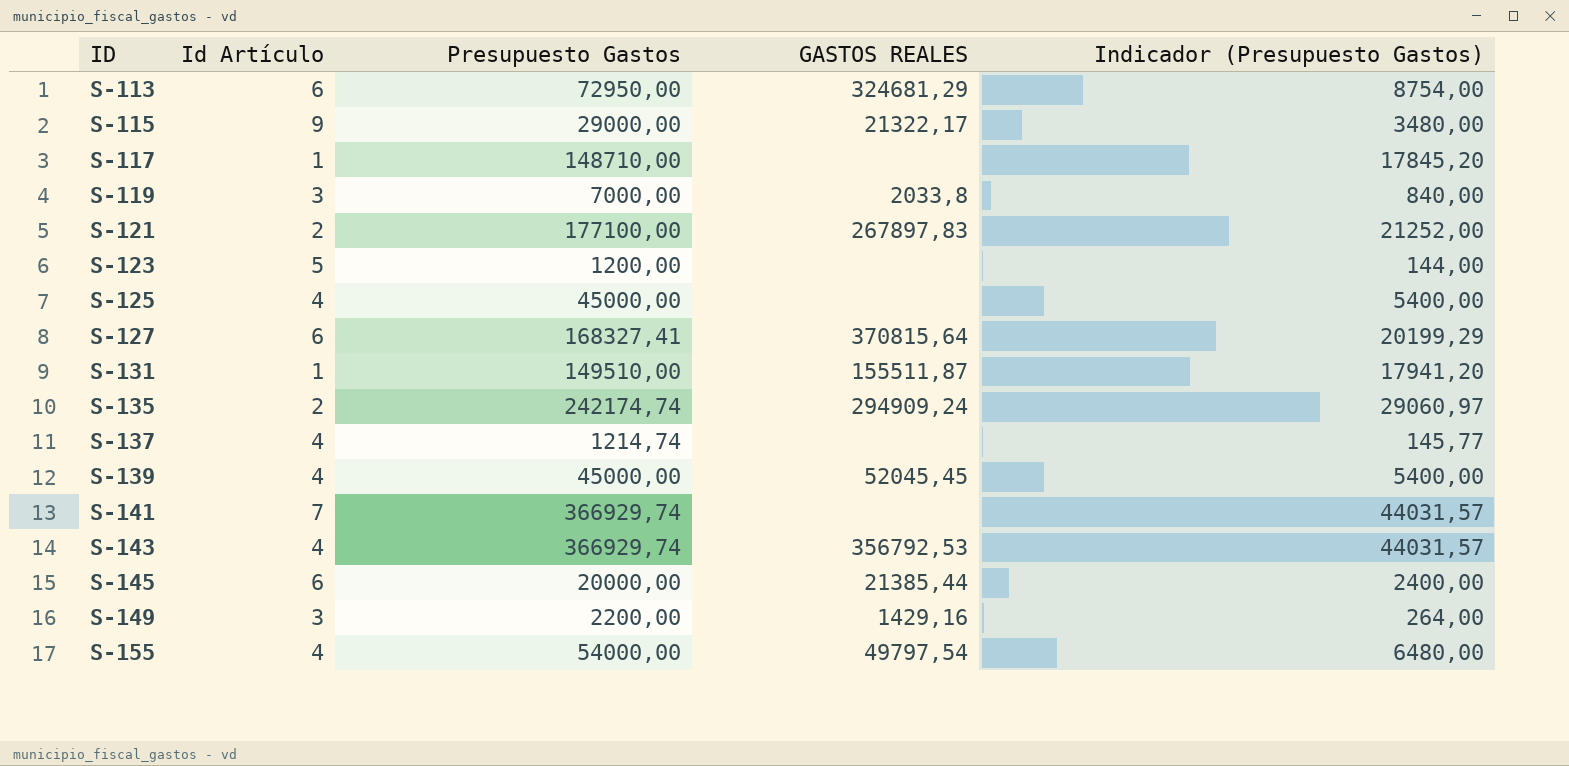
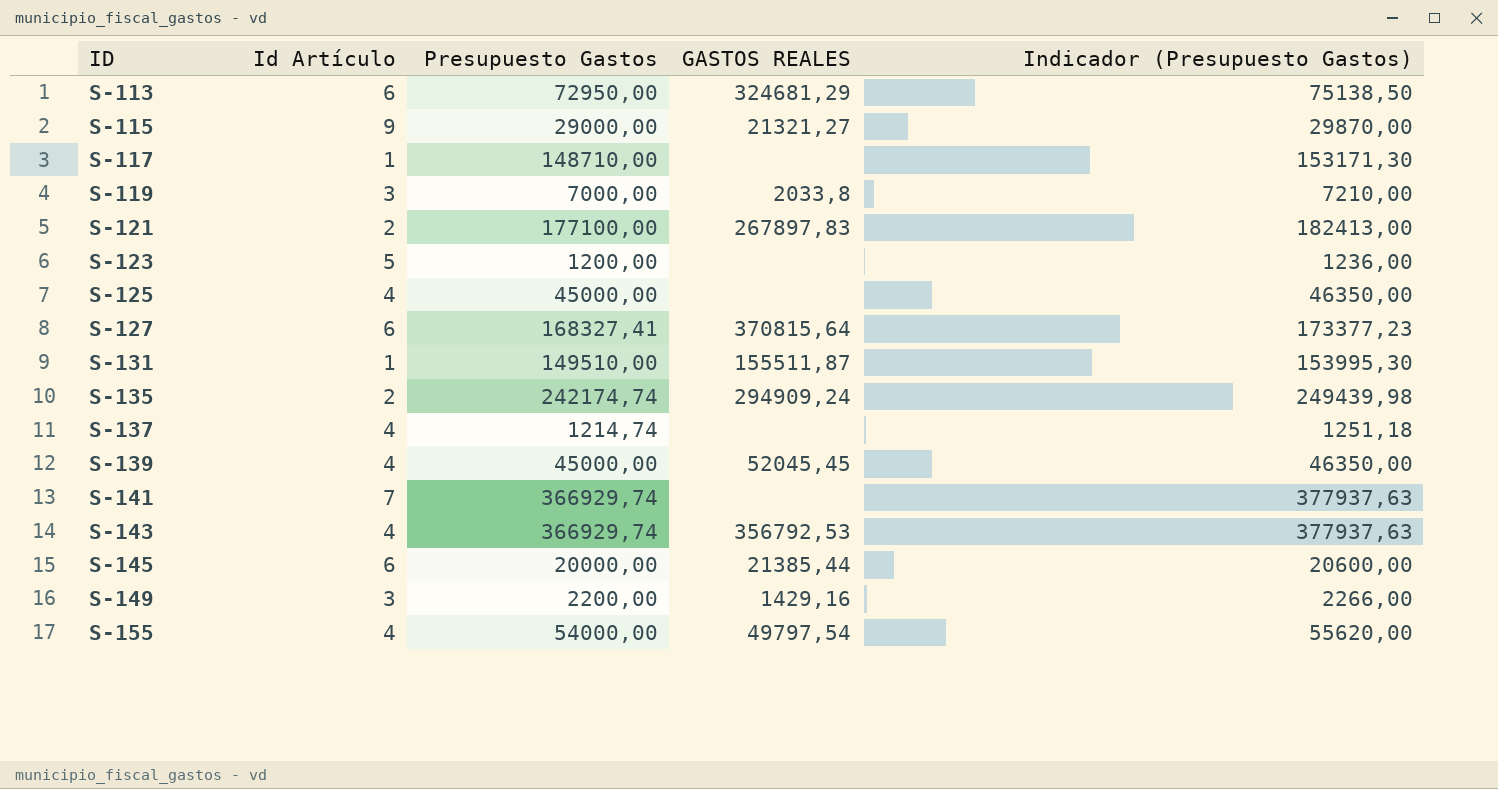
column Indicador (Presupuesto Gastos) | formula: [Presupuesto Gastos] * 0,12 -> [Presupuesto Gastos] * 1,03
S-115 | GASTOS REALES: 21322,17 -> 21321,27

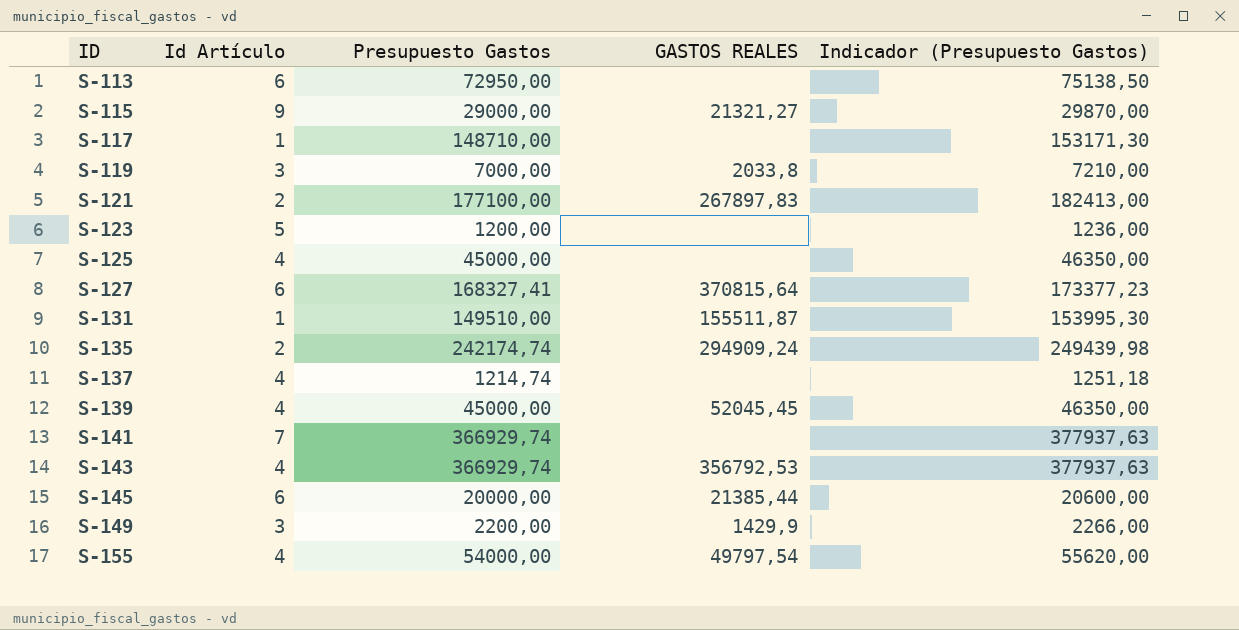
S-113 | GASTOS REALES: 324681,29 -> none
S-149 | GASTOS REALES: 1429,16 -> 1429,9

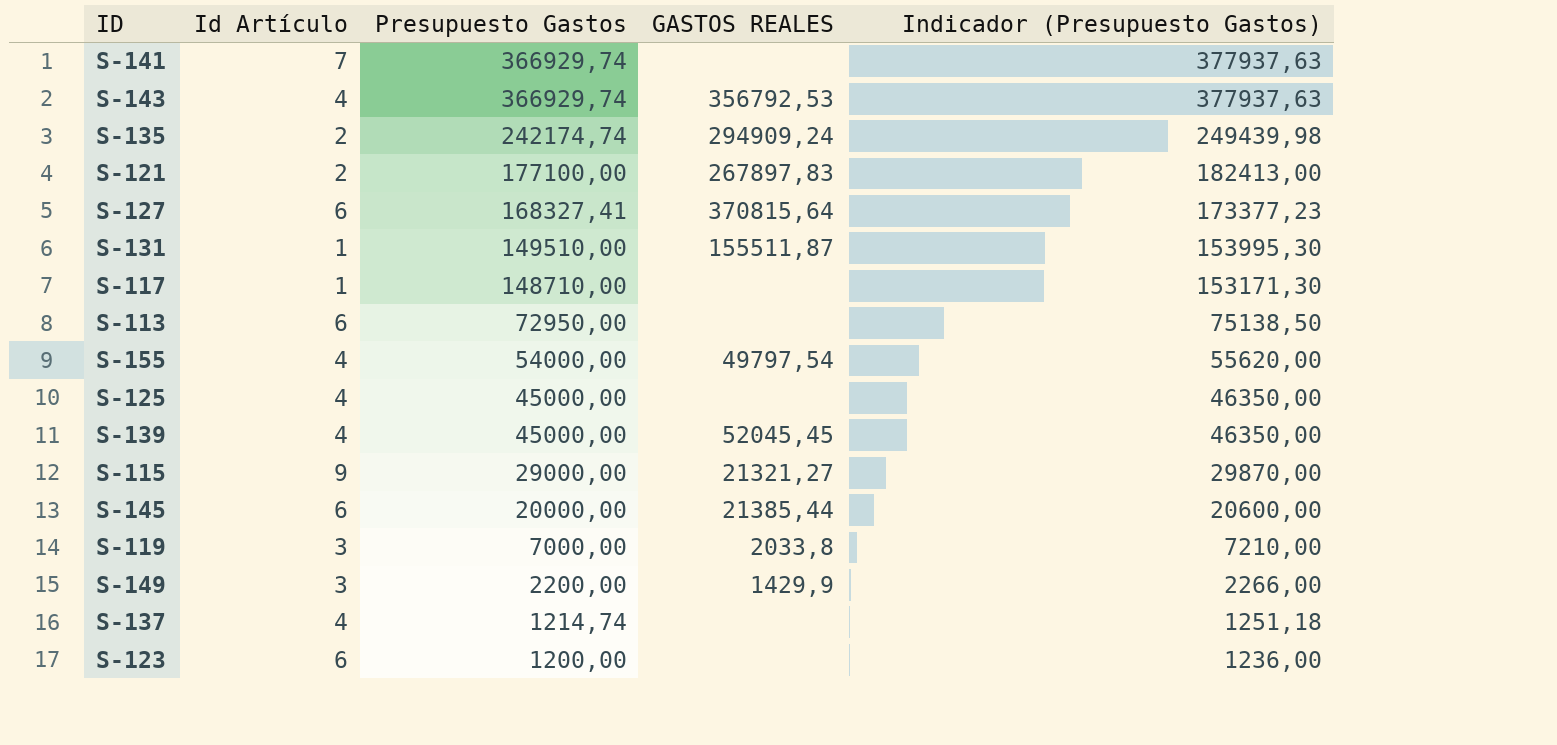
row order: ID ascending -> Presupuesto Gastos descending
S-123 | Id Artículo: 5 -> 6

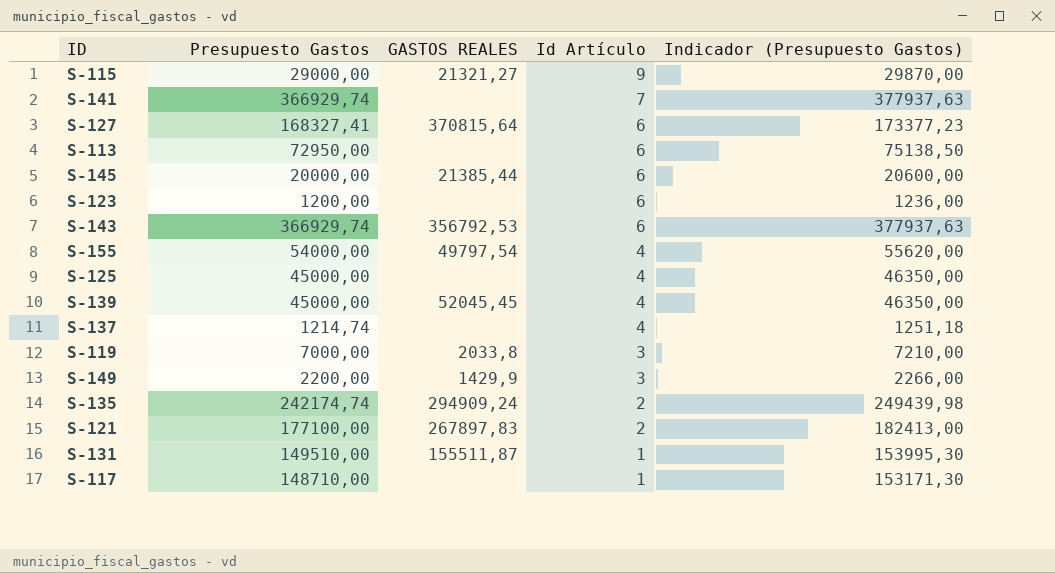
row order: Presupuesto Gastos descending -> Id Artículo descending
column Id Artículo | position: 2 -> 4
S-143 | Id Artículo: 4 -> 6

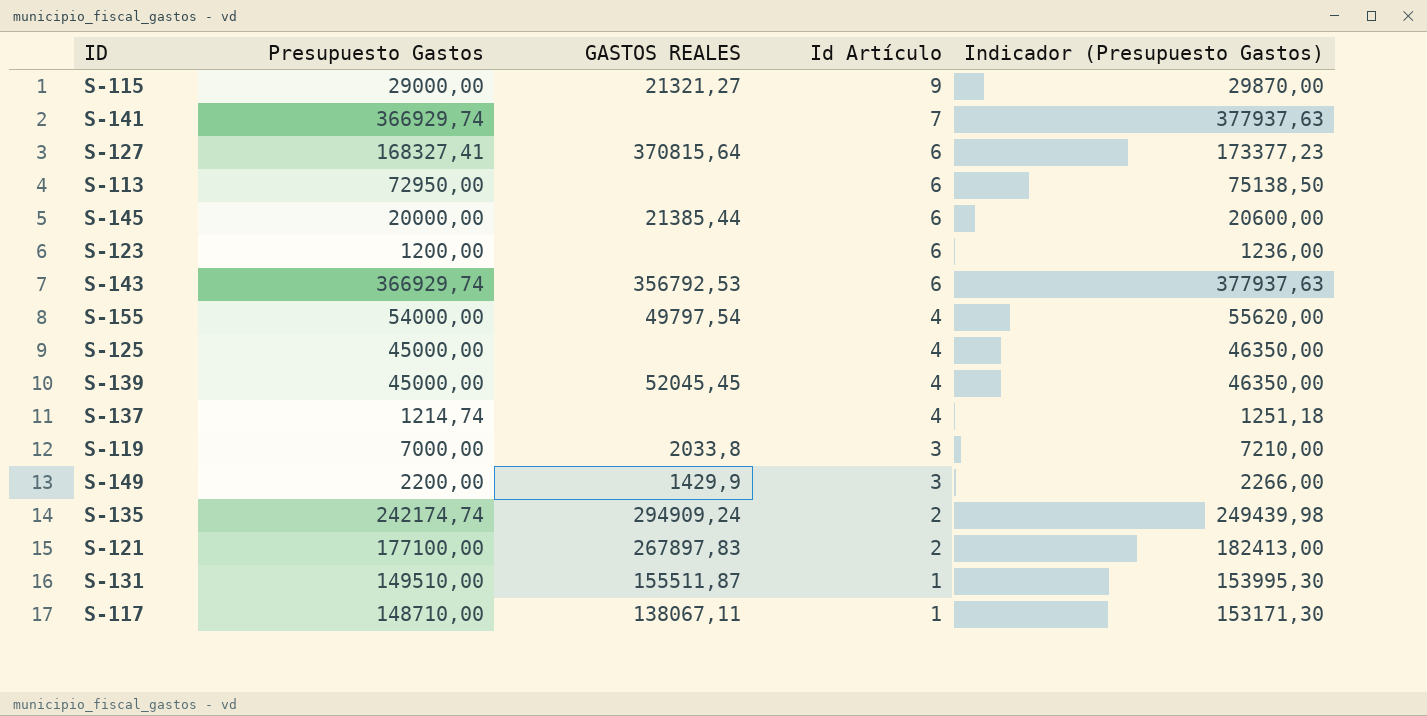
S-117 | GASTOS REALES: none -> 138067,11

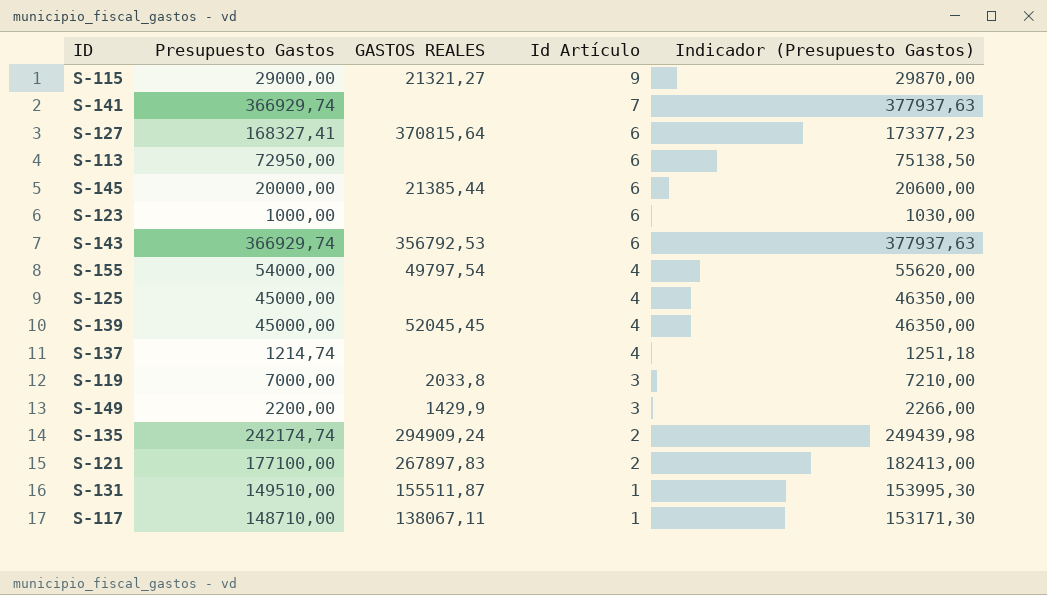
S-123 | Presupuesto Gastos: 1200,00 -> 1000,00
S-123 | Indicador (Presupuesto Gastos): 1236,00 -> 1030,00

